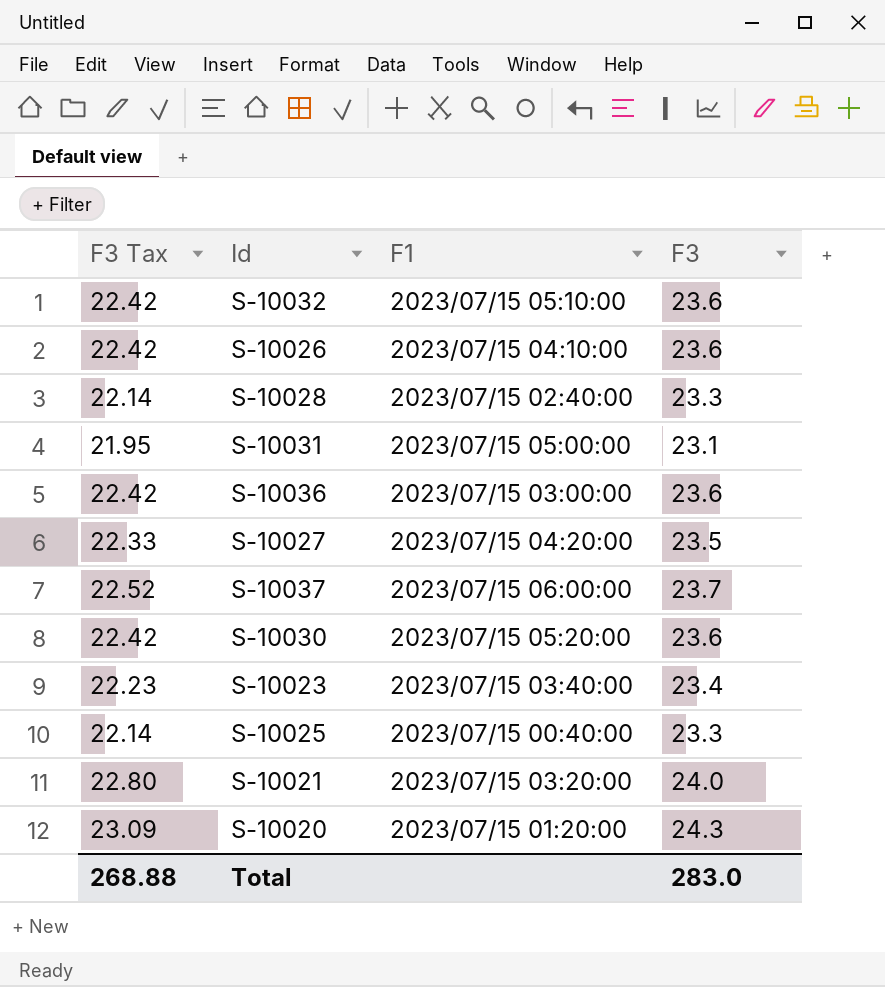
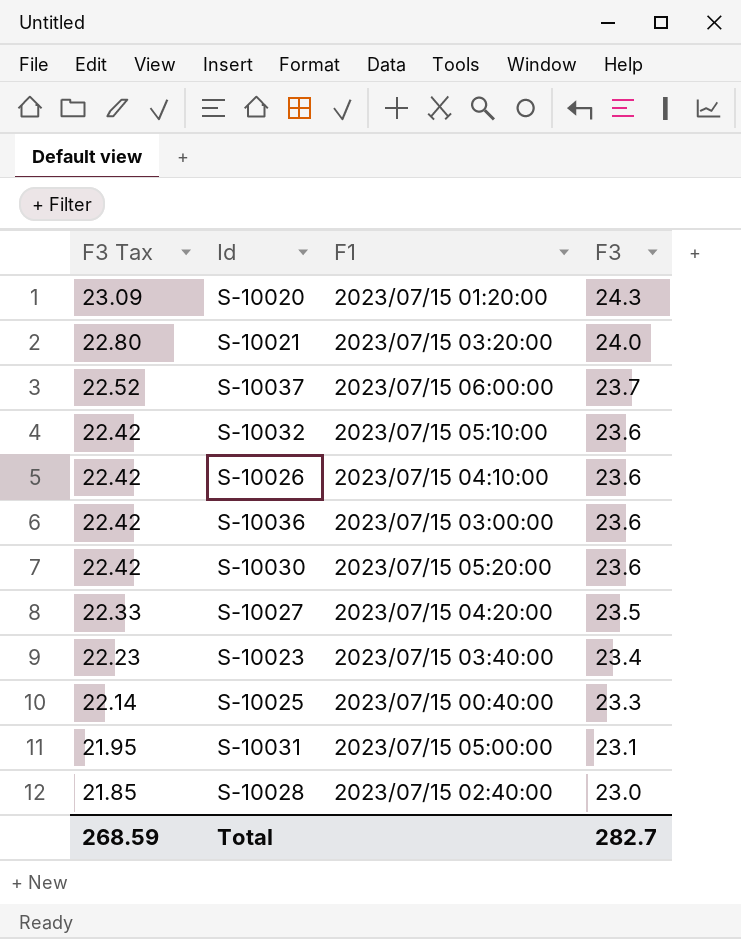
row order: none -> F3 Tax descending
S-10028 | F3 Tax: 22.14 -> 21.85
S-10028 | F3: 23.3 -> 23.0
Total | F3 Tax: 268.88 -> 268.59
Total | F3: 283.0 -> 282.7

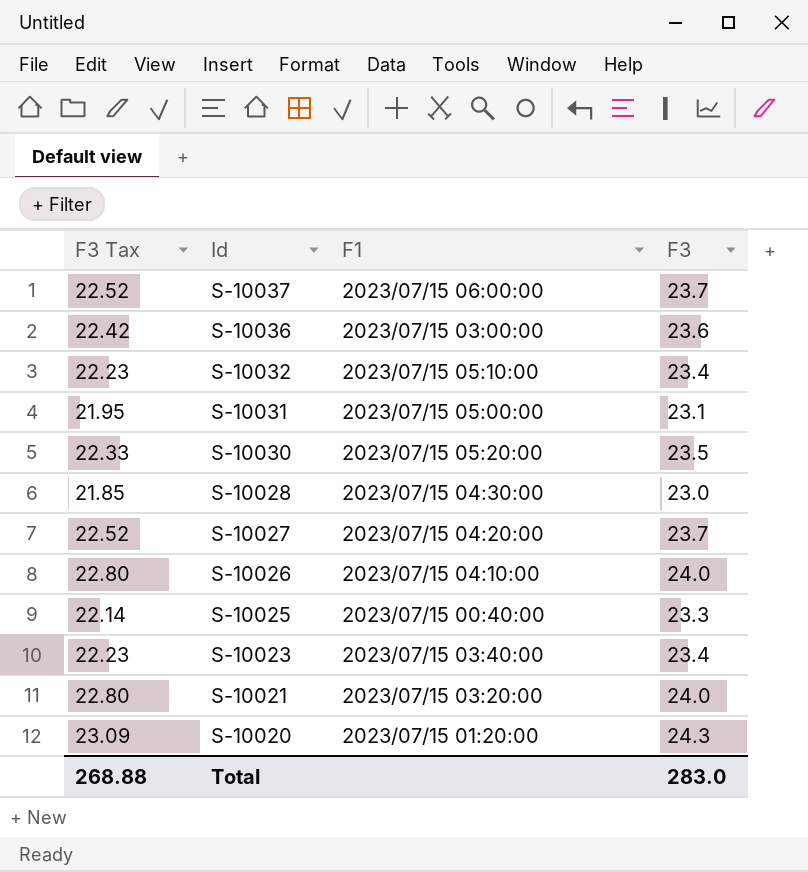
row order: F3 Tax descending -> Id descending
S-10032 | F3 Tax: 22.42 -> 22.23
S-10032 | F3: 23.6 -> 23.4
S-10030 | F3 Tax: 22.42 -> 22.33
S-10030 | F3: 23.6 -> 23.5
S-10028 | F1: 2023/07/15 02:40:00 -> 2023/07/15 04:30:00
S-10027 | F3 Tax: 22.33 -> 22.52
S-10027 | F3: 23.5 -> 23.7
S-10026 | F3 Tax: 22.42 -> 22.80
S-10026 | F3: 23.6 -> 24.0
Total | F3 Tax: 268.59 -> 268.88
Total | F3: 282.7 -> 283.0

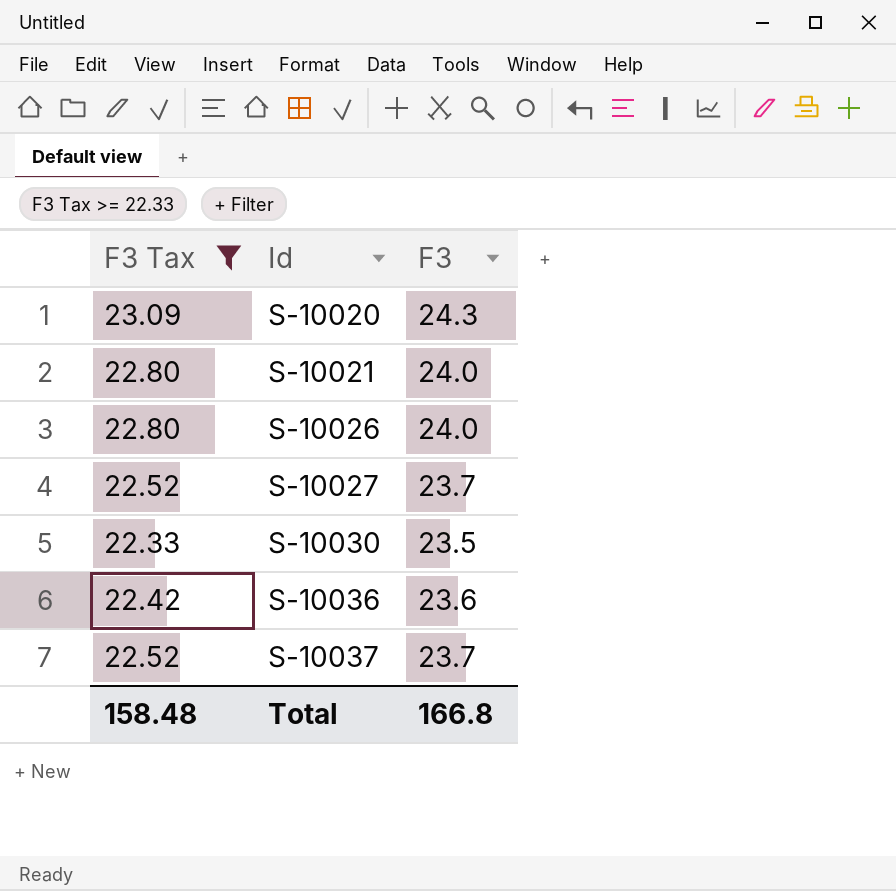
filter: none -> F3 Tax >= 22.33
row order: Id descending -> Id ascending
column F1 | position: 3 -> none
Total | F3 Tax: 268.88 -> 158.48
Total | F3: 283.0 -> 166.8

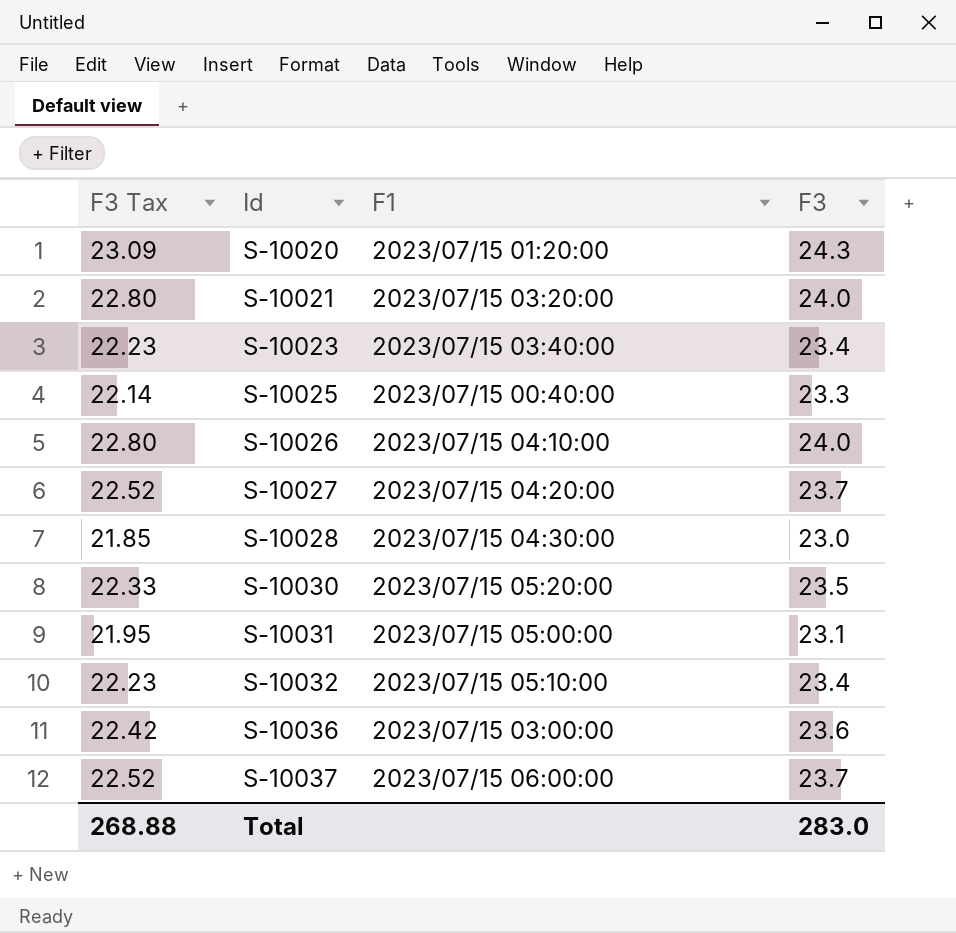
filter: F3 Tax >= 22.33 -> none
column F1 | position: none -> 3
Total | F3 Tax: 158.48 -> 268.88
Total | F3: 166.8 -> 283.0

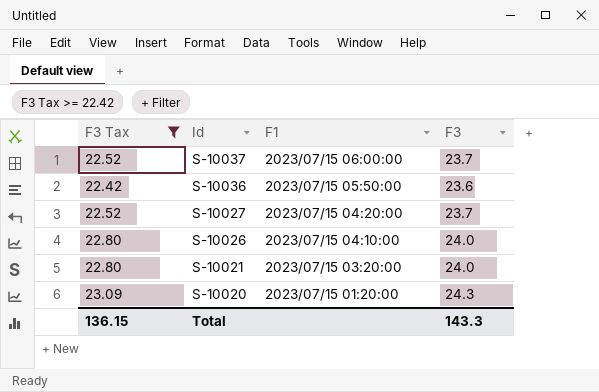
filter: none -> F3 Tax >= 22.42
row order: Id ascending -> Id descending
S-10036 | F1: 2023/07/15 03:00:00 -> 2023/07/15 05:50:00
Total | F3 Tax: 268.88 -> 136.15
Total | F3: 283.0 -> 143.3

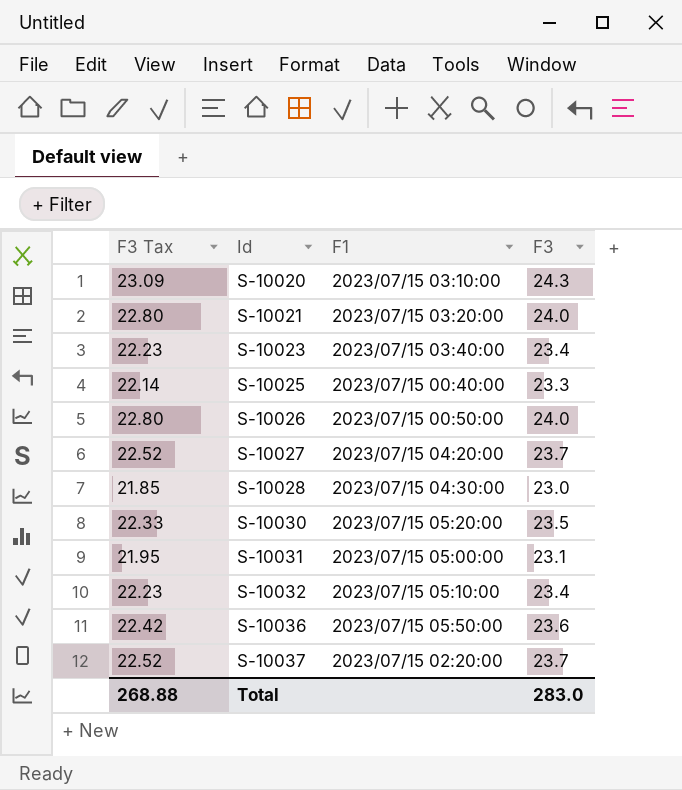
filter: F3 Tax >= 22.42 -> none
row order: Id descending -> Id ascending
S-10020 | F1: 2023/07/15 01:20:00 -> 2023/07/15 03:10:00
S-10026 | F1: 2023/07/15 04:10:00 -> 2023/07/15 00:50:00
S-10037 | F1: 2023/07/15 06:00:00 -> 2023/07/15 02:20:00
Total | F3 Tax: 136.15 -> 268.88
Total | F3: 143.3 -> 283.0

